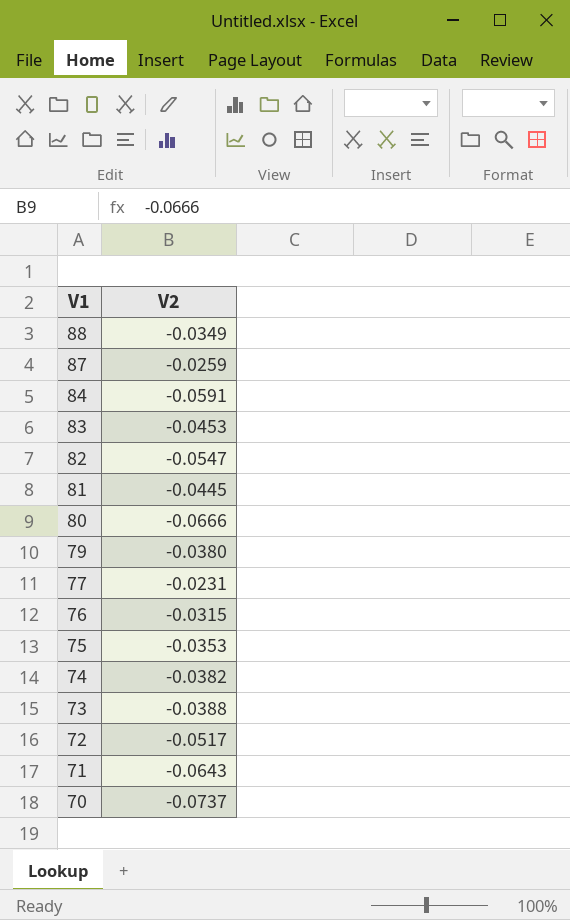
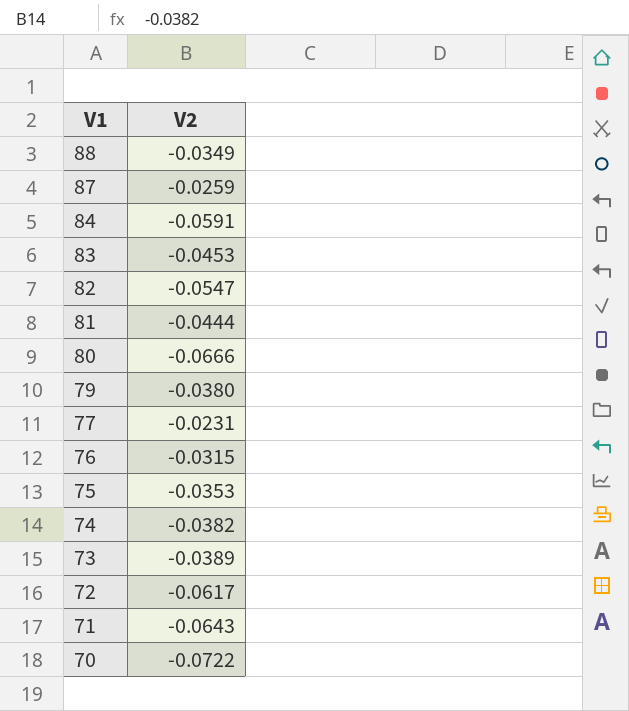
81 | V2: -0.0445 -> -0.0444
73 | V2: -0.0388 -> -0.0389
72 | V2: -0.0517 -> -0.0617
70 | V2: -0.0737 -> -0.0722

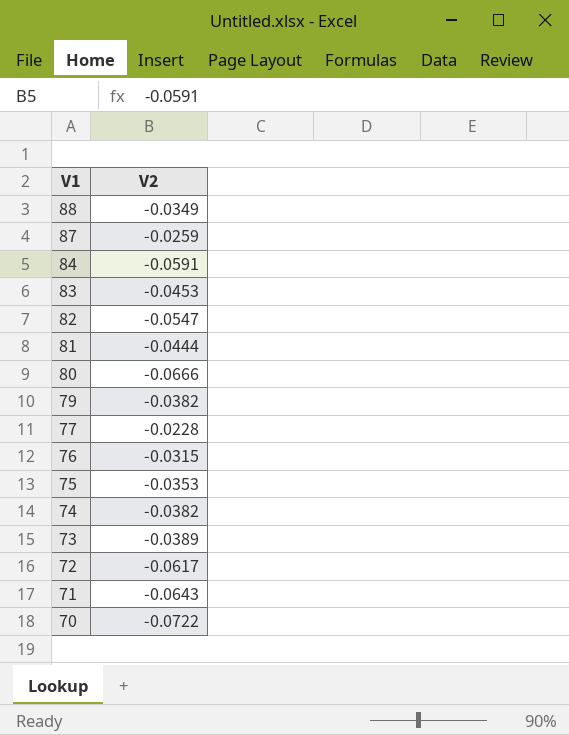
79 | V2: -0.0380 -> -0.0382
77 | V2: -0.0231 -> -0.0228

